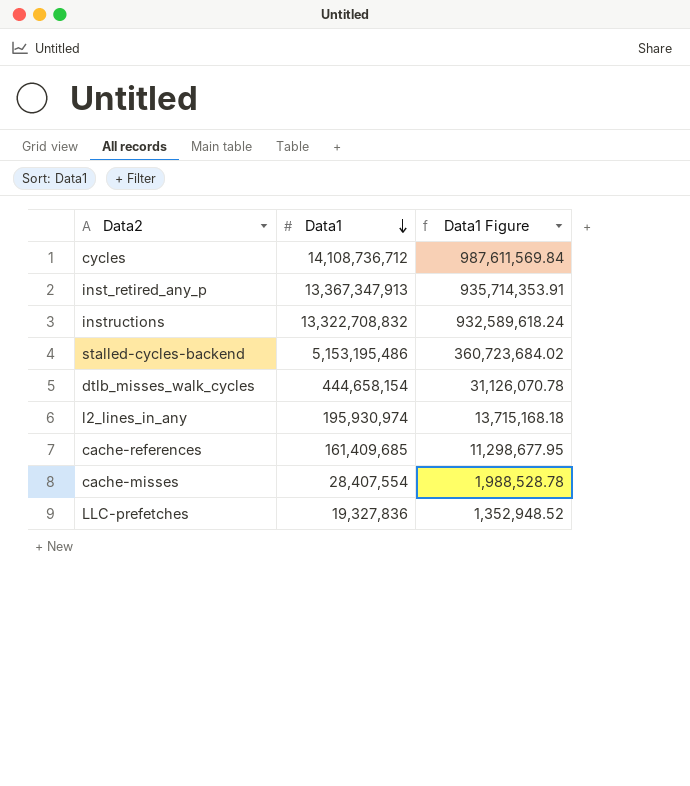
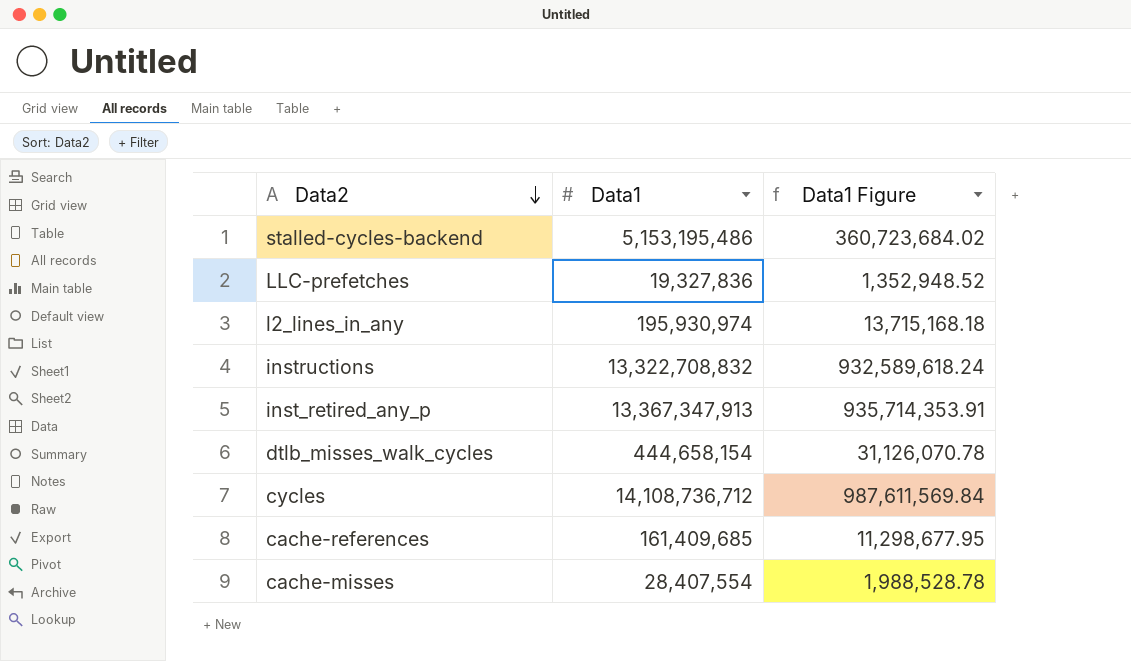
row order: Data1 descending -> Data2 descending

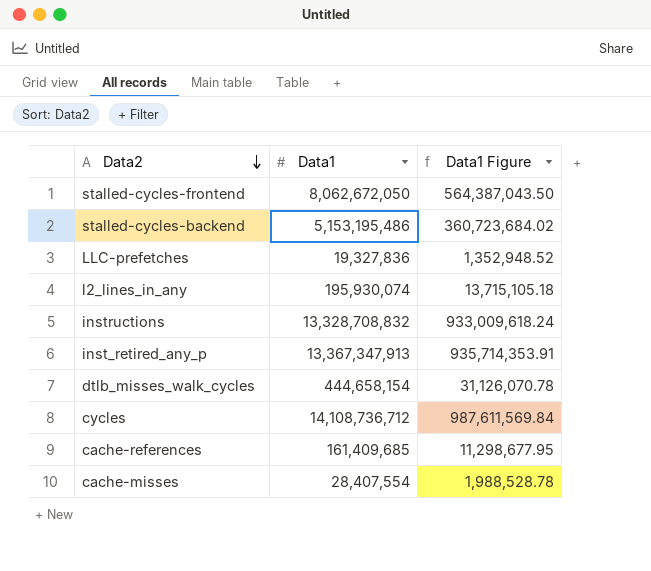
row stalled-cycles-frontend: none -> 8,062,672,050 | 564,387,043.50
l2_lines_in_any | Data1: 195,930,974 -> 195,930,074
l2_lines_in_any | Data1 Figure: 13,715,168.18 -> 13,715,105.18
instructions | Data1: 13,322,708,832 -> 13,328,708,832
instructions | Data1 Figure: 932,589,618.24 -> 933,009,618.24

